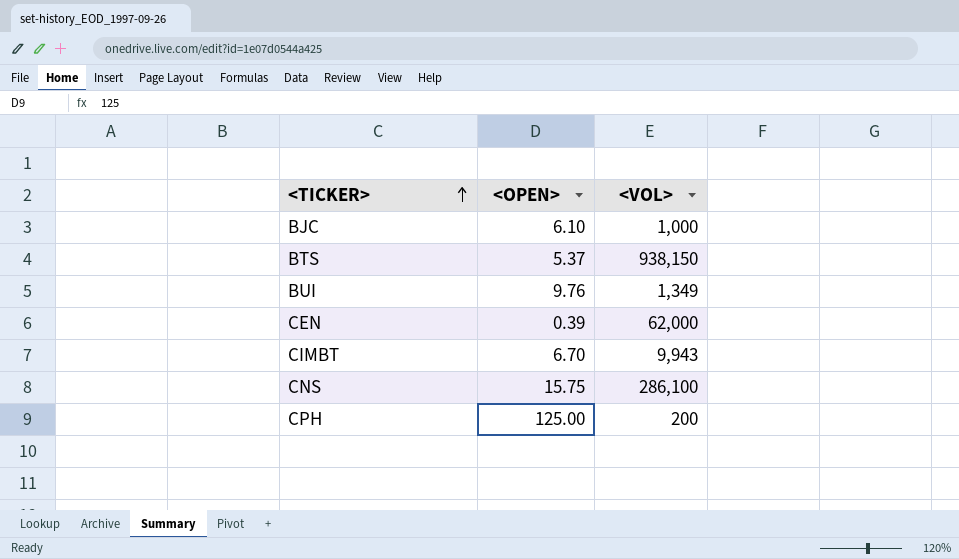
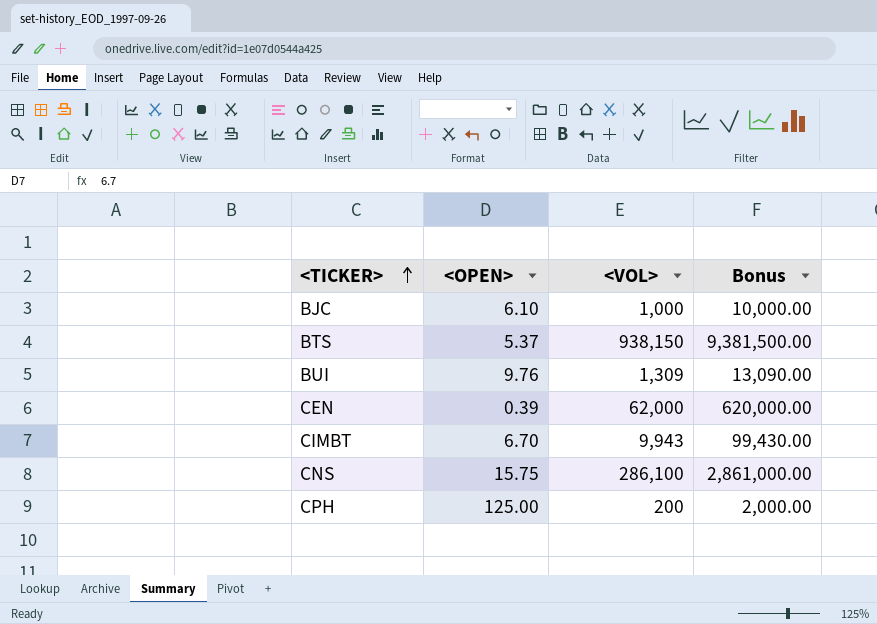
column Bonus | formula: none -> [<VOL>] * 10
BUI | <VOL>: 1,349 -> 1,309

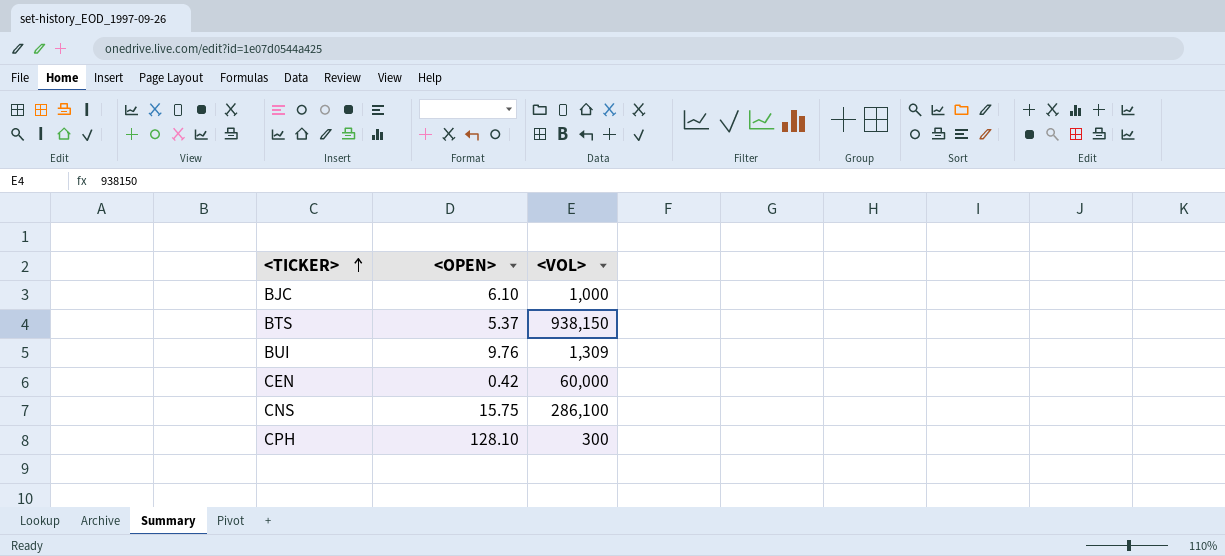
column Bonus | formula: [<VOL>] * 10 -> none
row CIMBT: 6.70 | 9,943 | 99,430.00 -> none
CEN | <OPEN>: 0.39 -> 0.42
CEN | <VOL>: 62,000 -> 60,000
CPH | <OPEN>: 125.00 -> 128.10
CPH | <VOL>: 200 -> 300

